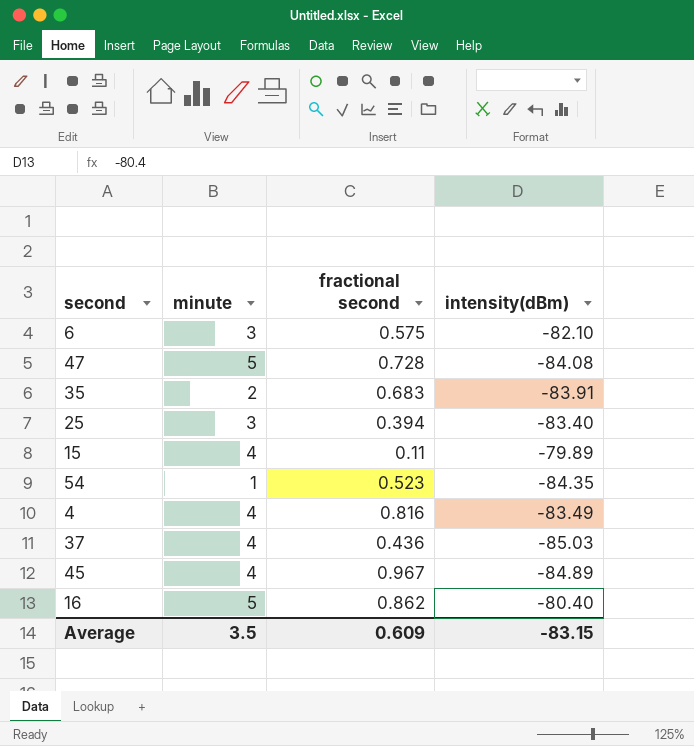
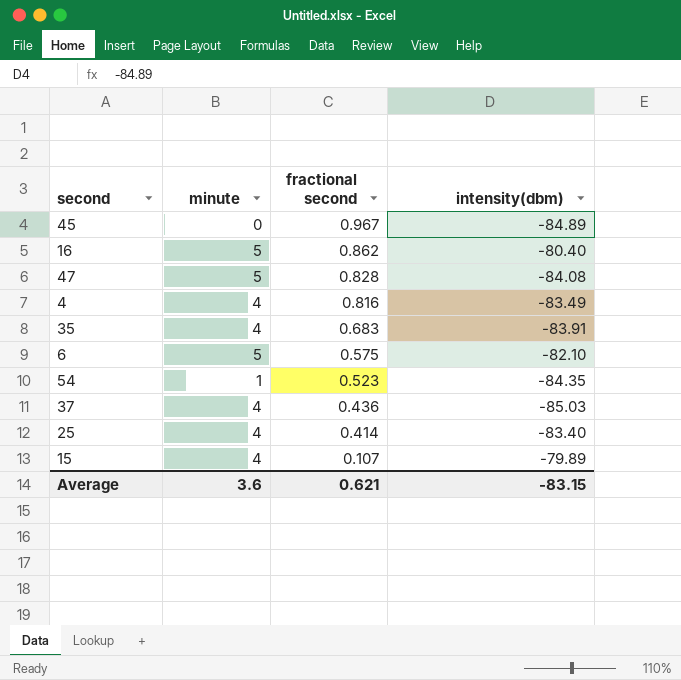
row order: none -> fractional second descending
column name: intensity(dBm) -> intensity(dbm)
45 | minute: 4 -> 0
47 | fractional second: 0.728 -> 0.828
35 | minute: 2 -> 4
6 | minute: 3 -> 5
25 | minute: 3 -> 4
25 | fractional second: 0.394 -> 0.414
15 | fractional second: 0.11 -> 0.107
Average | minute: 3.5 -> 3.6
Average | fractional second: 0.609 -> 0.621

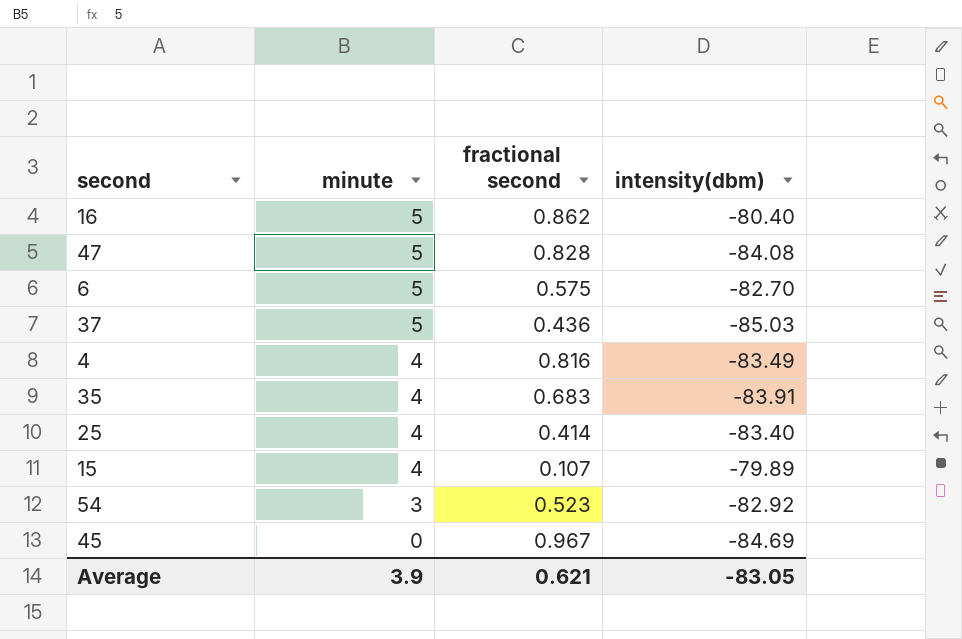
row order: fractional second descending -> minute descending
6 | intensity(dbm): -82.10 -> -82.70
37 | minute: 4 -> 5
54 | minute: 1 -> 3
54 | intensity(dbm): -84.35 -> -82.92
45 | intensity(dbm): -84.89 -> -84.69
Average | minute: 3.6 -> 3.9
Average | intensity(dbm): -83.15 -> -83.05

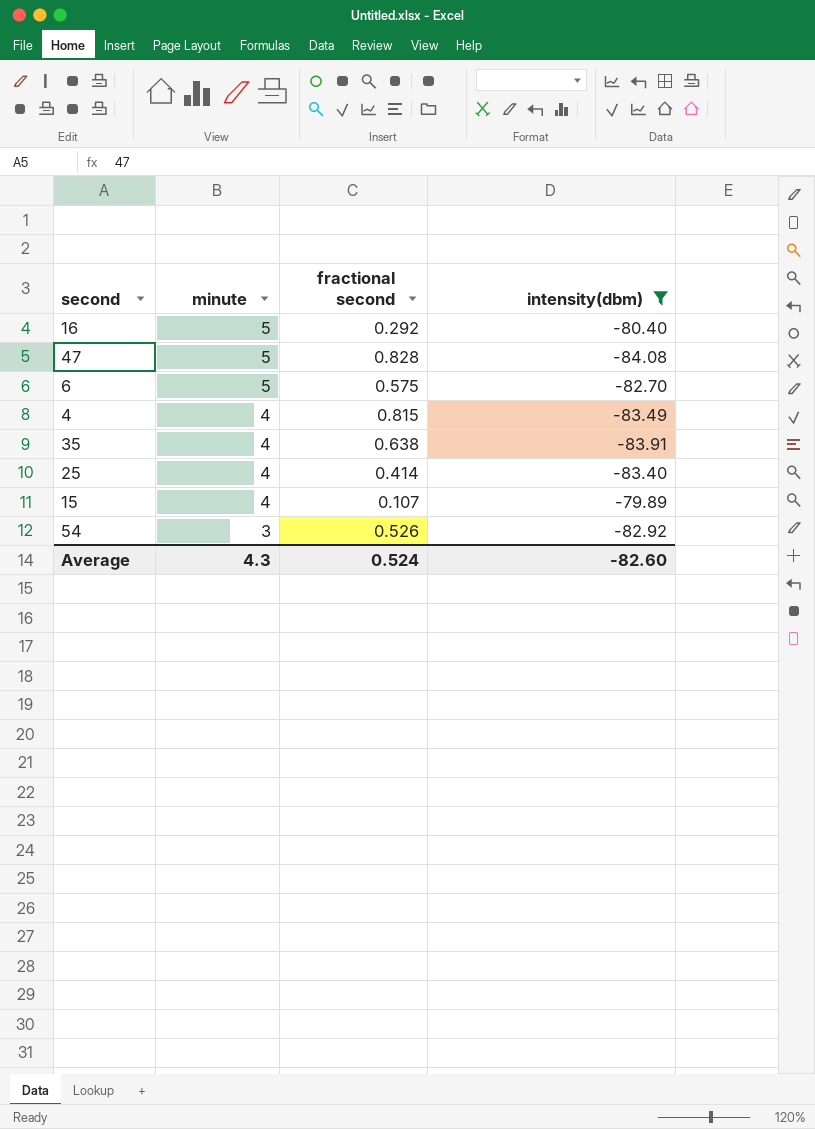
filter: none -> intensity(dbm) >= -84.08
16 | fractional second: 0.862 -> 0.292
4 | fractional second: 0.816 -> 0.815
35 | fractional second: 0.683 -> 0.638
54 | fractional second: 0.523 -> 0.526
Average | minute: 3.9 -> 4.3
Average | fractional second: 0.621 -> 0.524
Average | intensity(dbm): -83.05 -> -82.60

